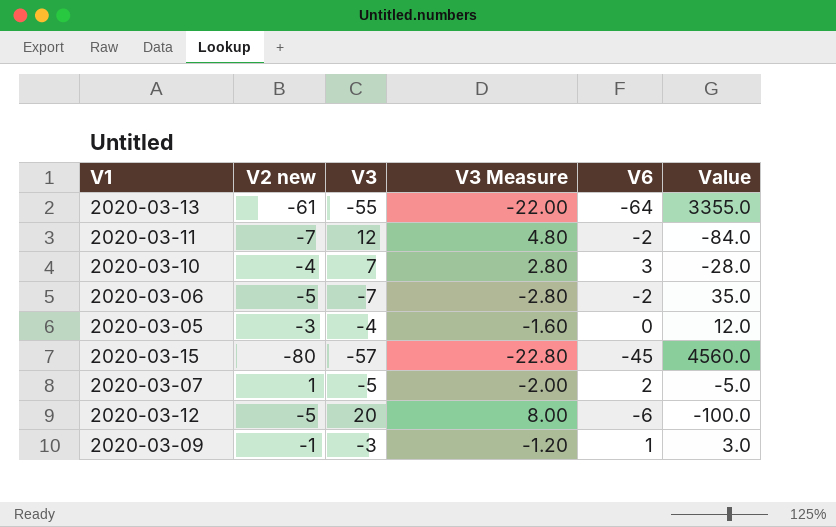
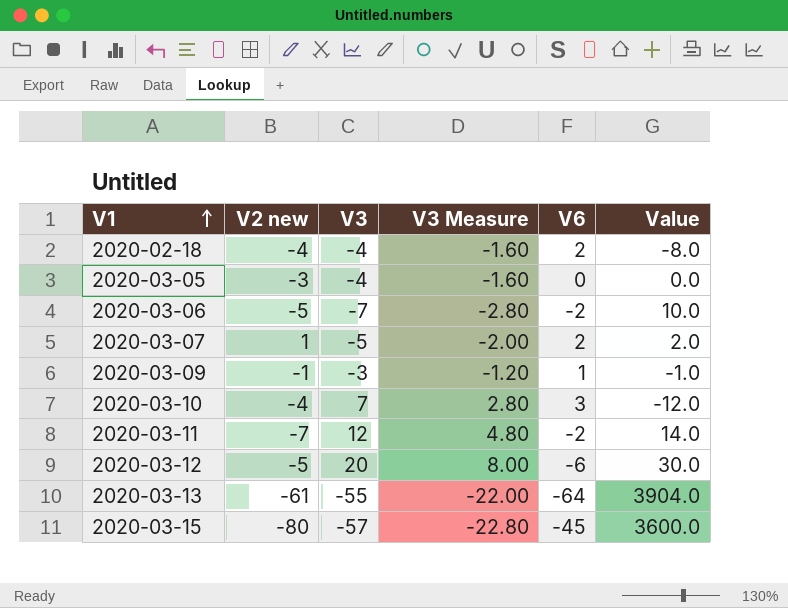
row order: none -> V1 ascending
column Value | formula: [V2 new] * [V3] -> [V2 new] * [V6]
row 2020-02-18: none -> -4 | -4 | -1.60 | 2 | -8.0

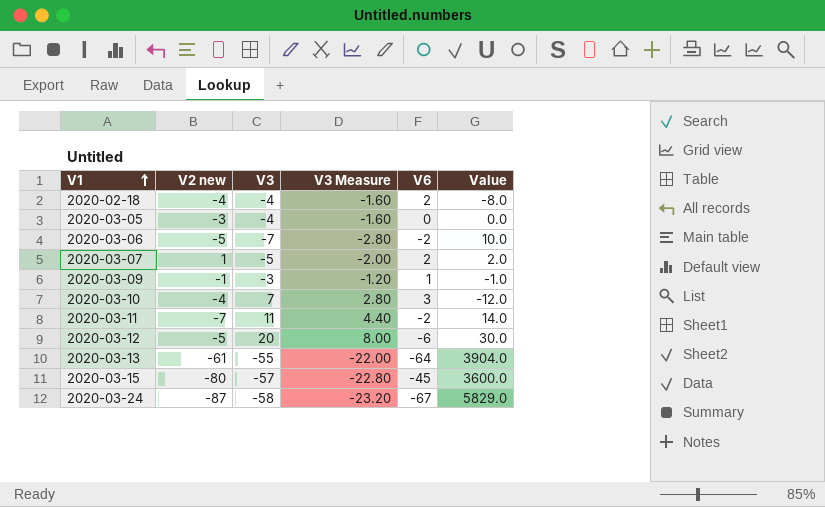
2020-03-11 | V3: 12 -> 11
2020-03-11 | V3 Measure: 4.80 -> 4.40
row 2020-03-24: none -> -87 | -58 | -23.20 | -67 | 5829.0

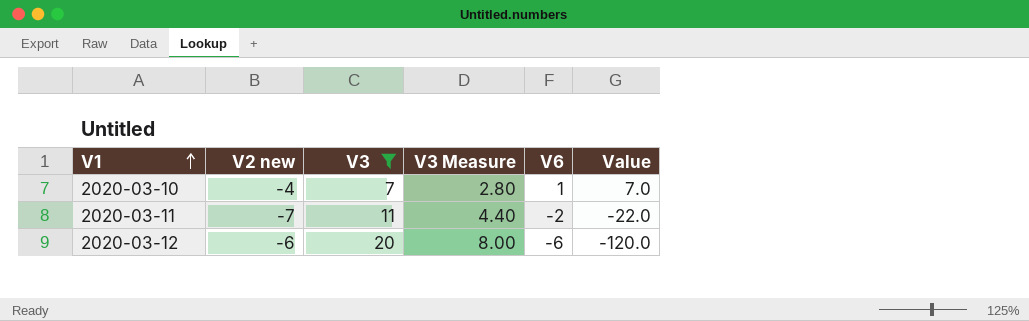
filter: none -> V3 >= 7
column Value | formula: [V2 new] * [V6] -> [V3] * [V6]
2020-03-10 | V6: 3 -> 1
2020-03-12 | V2 new: -5 -> -6

